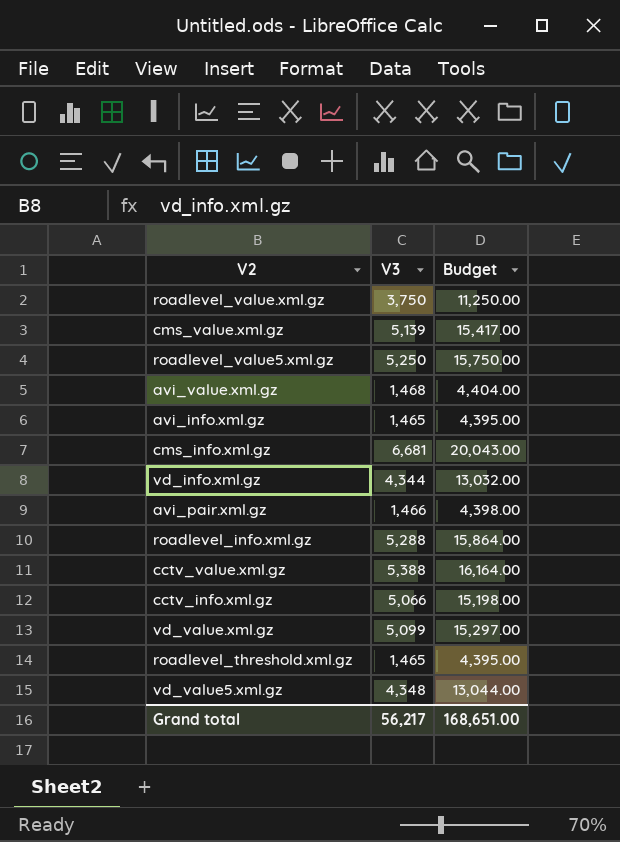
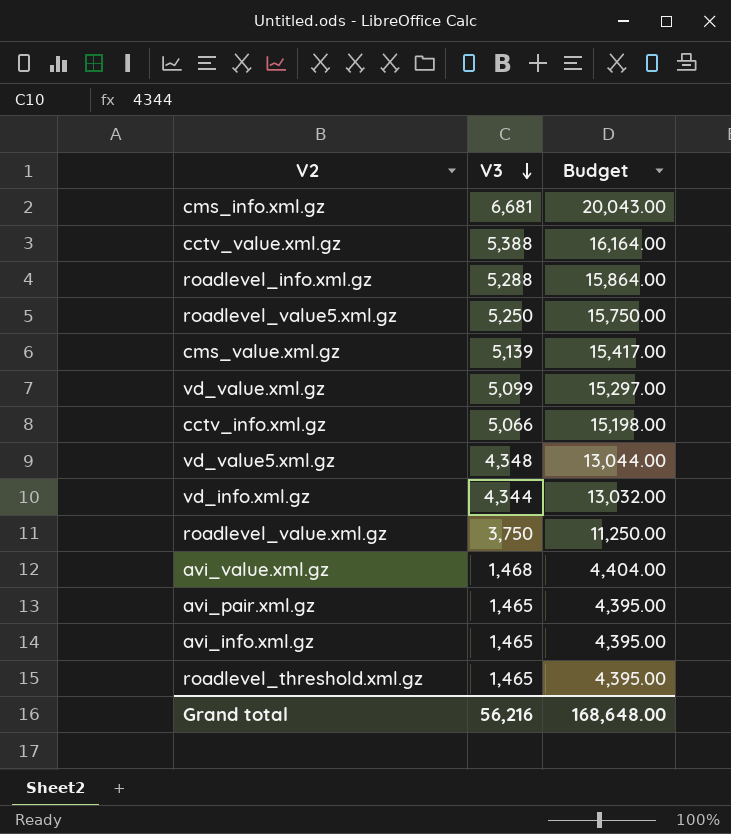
row order: none -> V3 descending
avi_pair.xml.gz | V3: 1,466 -> 1,465
avi_pair.xml.gz | Budget: 4,398.00 -> 4,395.00
Grand total | V3: 56,217 -> 56,216
Grand total | Budget: 168,651.00 -> 168,648.00

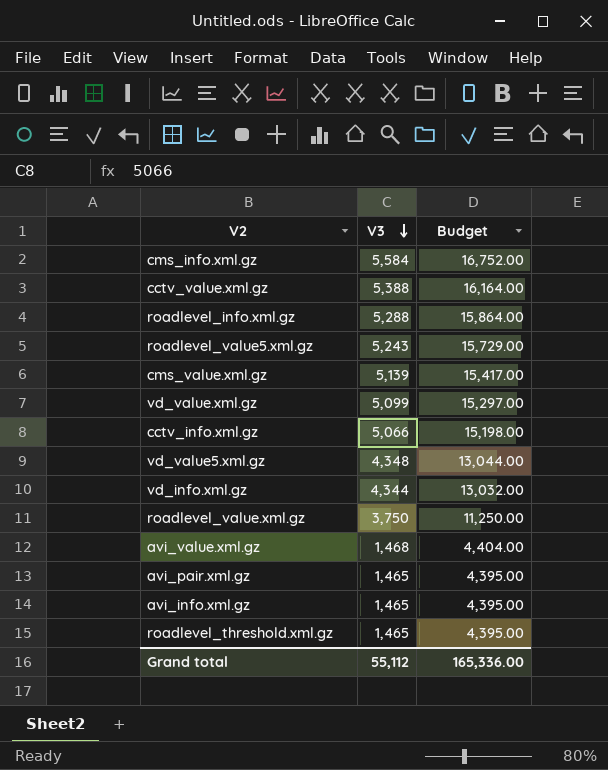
cms_info.xml.gz | V3: 6,681 -> 5,584
cms_info.xml.gz | Budget: 20,043.00 -> 16,752.00
roadlevel_value5.xml.gz | V3: 5,250 -> 5,243
roadlevel_value5.xml.gz | Budget: 15,750.00 -> 15,729.00
Grand total | V3: 56,216 -> 55,112
Grand total | Budget: 168,648.00 -> 165,336.00

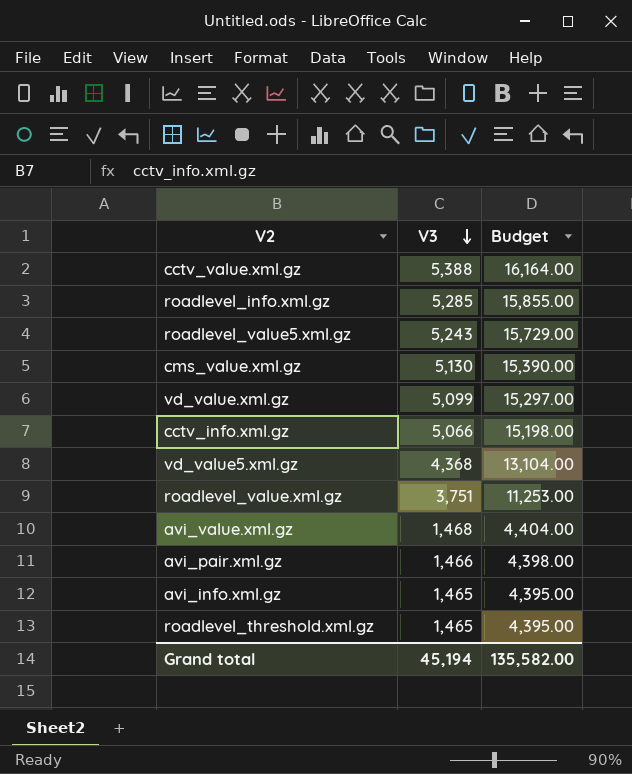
row cms_info.xml.gz: 5,584 | 16,752.00 -> none
row vd_info.xml.gz: 4,344 | 13,032.00 -> none
roadlevel_info.xml.gz | V3: 5,288 -> 5,285
roadlevel_info.xml.gz | Budget: 15,864.00 -> 15,855.00
cms_value.xml.gz | V3: 5,139 -> 5,130
cms_value.xml.gz | Budget: 15,417.00 -> 15,390.00
vd_value5.xml.gz | V3: 4,348 -> 4,368
vd_value5.xml.gz | Budget: 13,044.00 -> 13,104.00
roadlevel_value.xml.gz | V3: 3,750 -> 3,751
roadlevel_value.xml.gz | Budget: 11,250.00 -> 11,253.00
avi_pair.xml.gz | V3: 1,465 -> 1,466
avi_pair.xml.gz | Budget: 4,395.00 -> 4,398.00
Grand total | V3: 55,112 -> 45,194
Grand total | Budget: 165,336.00 -> 135,582.00

